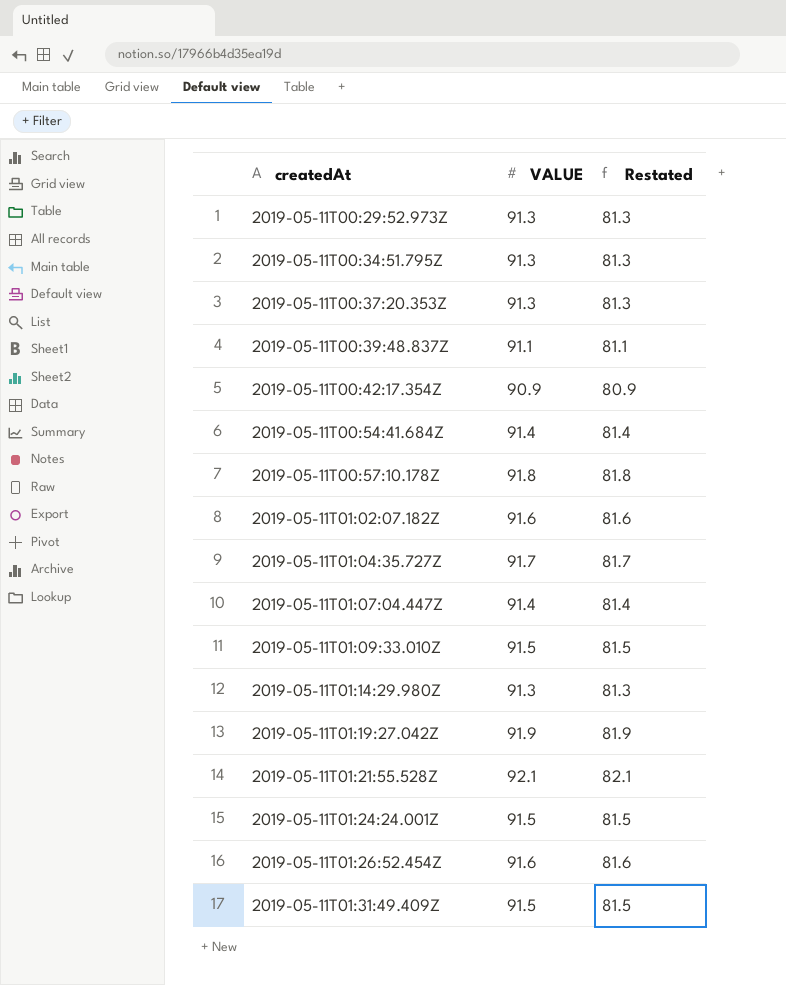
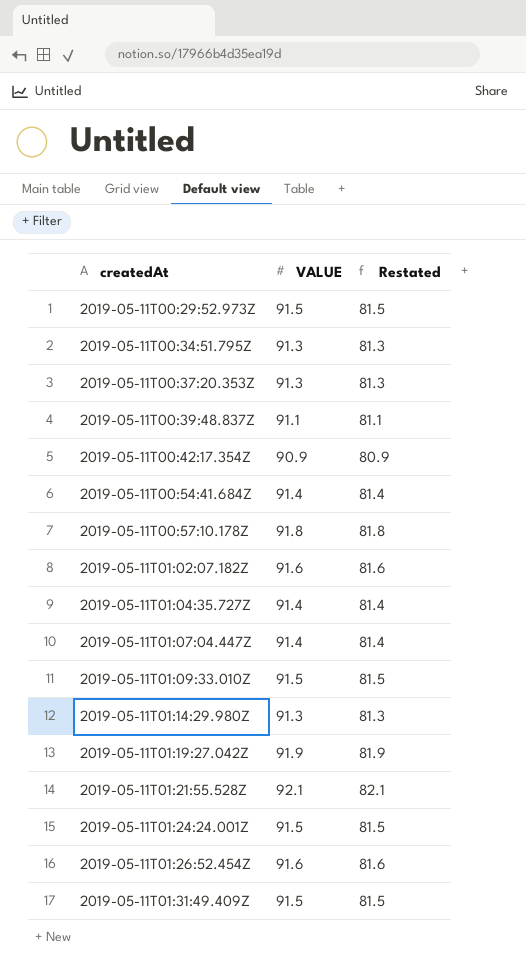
2019-05-11T00:29:52.973Z | VALUE: 91.3 -> 91.5
2019-05-11T00:29:52.973Z | Restated: 81.3 -> 81.5
2019-05-11T01:04:35.727Z | VALUE: 91.7 -> 91.4
2019-05-11T01:04:35.727Z | Restated: 81.7 -> 81.4

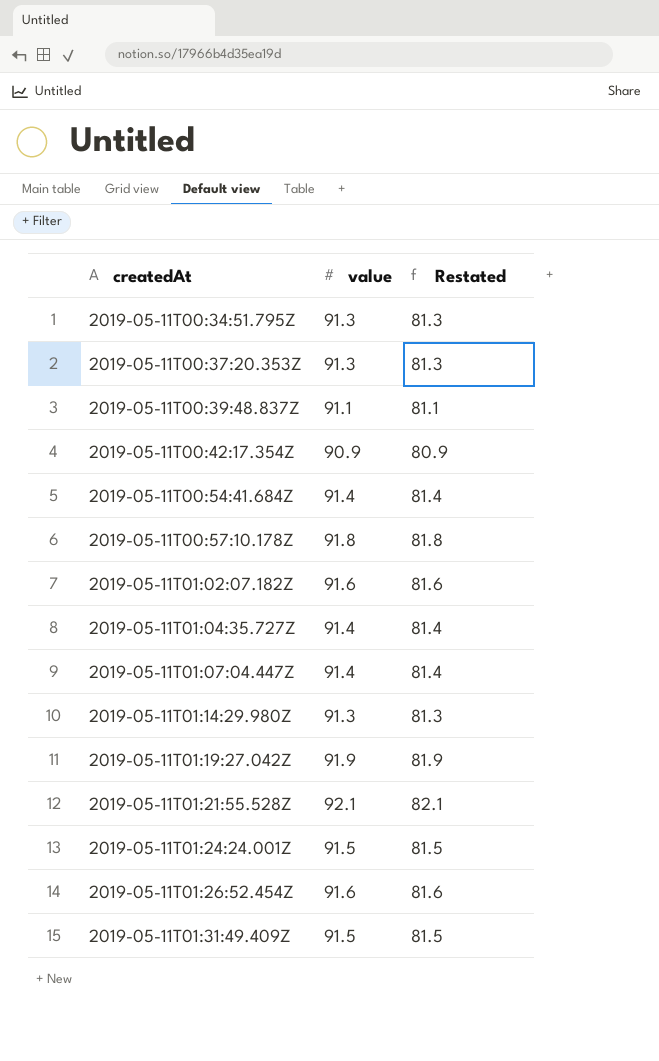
column name: VALUE -> value
row 2019-05-11T00:29:52.973Z: 91.5 | 81.5 -> none
row 2019-05-11T01:09:33.010Z: 91.5 | 81.5 -> none

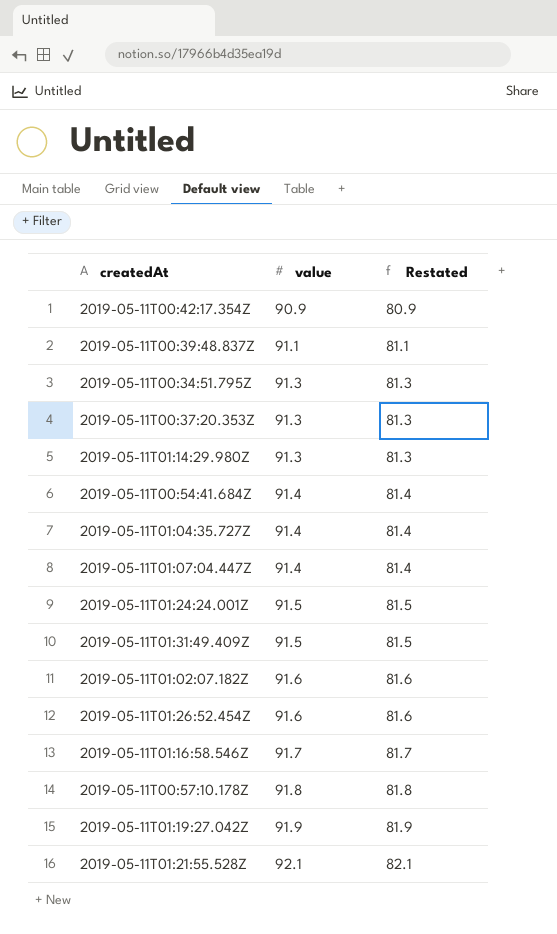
row order: createdAt ascending -> value ascending
row 2019-05-11T01:16:58.546Z: none -> 91.7 | 81.7

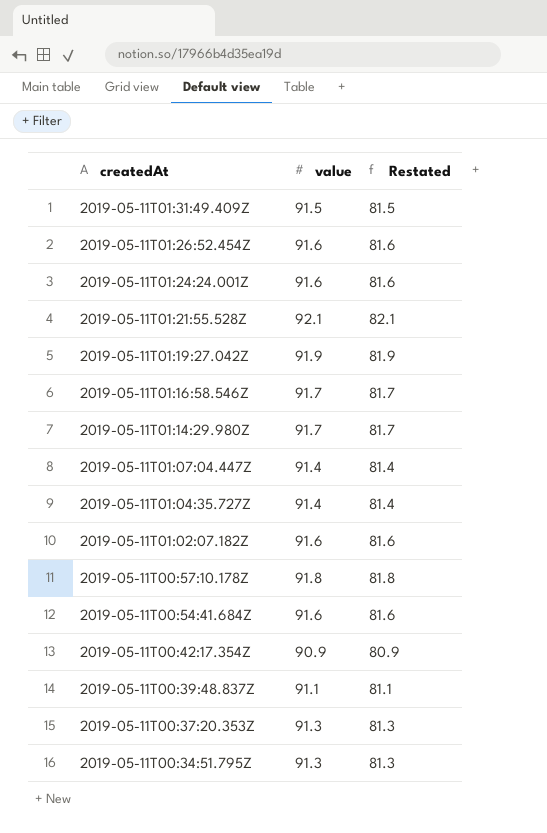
row order: value ascending -> createdAt descending
2019-05-11T01:24:24.001Z | value: 91.5 -> 91.6
2019-05-11T01:24:24.001Z | Restated: 81.5 -> 81.6
2019-05-11T01:14:29.980Z | value: 91.3 -> 91.7
2019-05-11T01:14:29.980Z | Restated: 81.3 -> 81.7
2019-05-11T00:54:41.684Z | value: 91.4 -> 91.6
2019-05-11T00:54:41.684Z | Restated: 81.4 -> 81.6

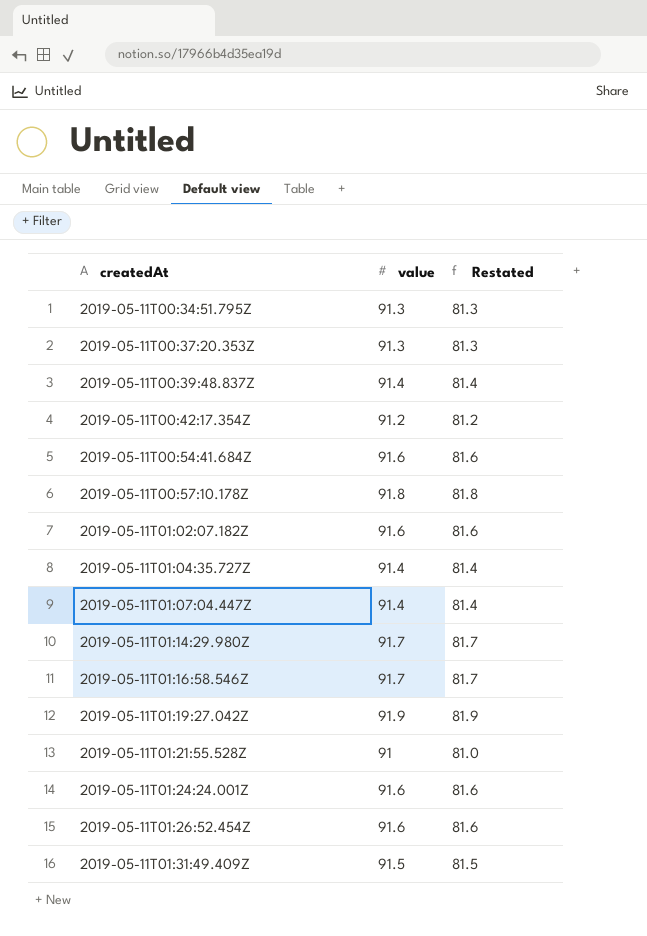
row order: createdAt descending -> createdAt ascending
2019-05-11T00:39:48.837Z | value: 91.1 -> 91.4
2019-05-11T00:39:48.837Z | Restated: 81.1 -> 81.4
2019-05-11T00:42:17.354Z | value: 90.9 -> 91.2
2019-05-11T00:42:17.354Z | Restated: 80.9 -> 81.2
2019-05-11T01:21:55.528Z | value: 92.1 -> 91
2019-05-11T01:21:55.528Z | Restated: 82.1 -> 81.0

